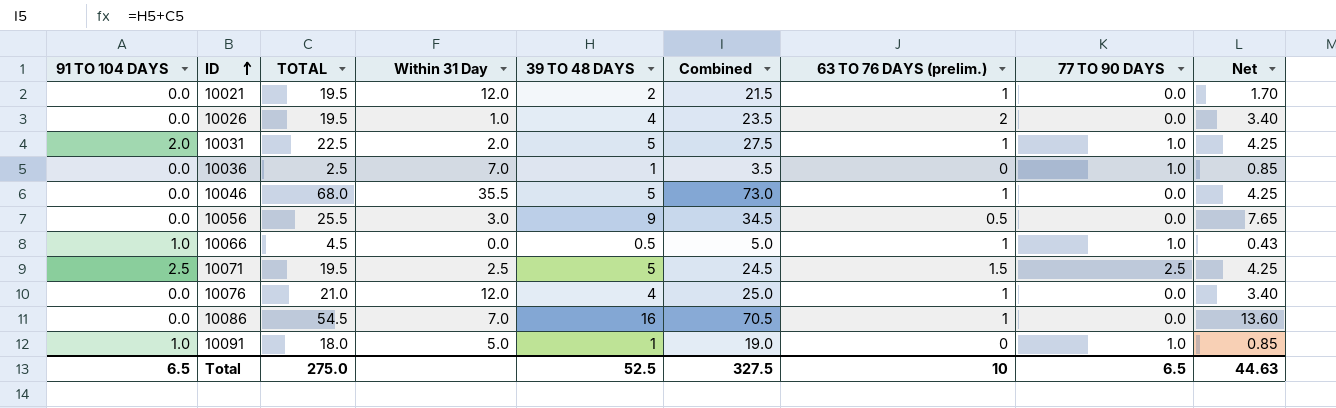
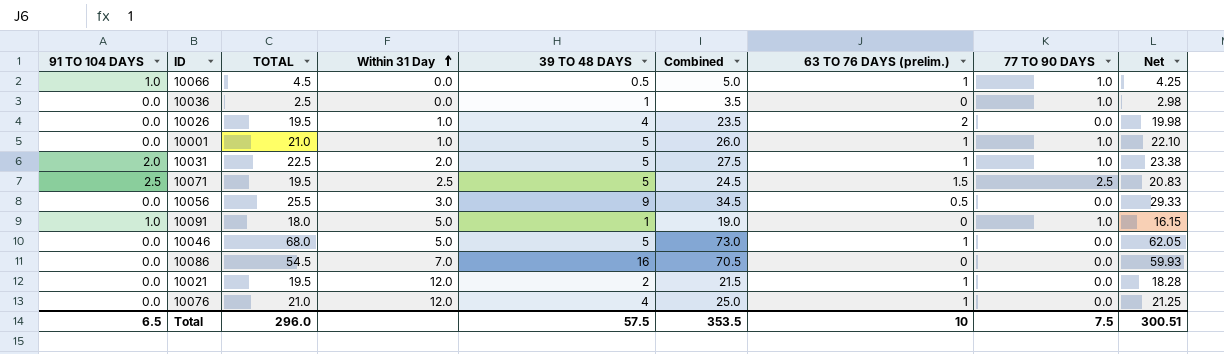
row order: ID ascending -> Within 31 Day ascending
column Net | formula: [39 TO 48 DAYS] * 0.85 -> [Combined] * 0.85
10036 | Within 31 Day: 7.0 -> 0.0
row 10001: none -> 0.0 | 21.0 | 1.0 | 5 | 26.0 | 1 | 1.0 | 22.10
10046 | Within 31 Day: 35.5 -> 5.0
10086 | 63 TO 76 DAYS (prelim.): 1 -> 0
Total | TOTAL: 275.0 -> 296.0
Total | 39 TO 48 DAYS: 52.5 -> 57.5
Total | Combined: 327.5 -> 353.5
Total | 77 TO 90 DAYS: 6.5 -> 7.5
Total | Net: 44.63 -> 300.51

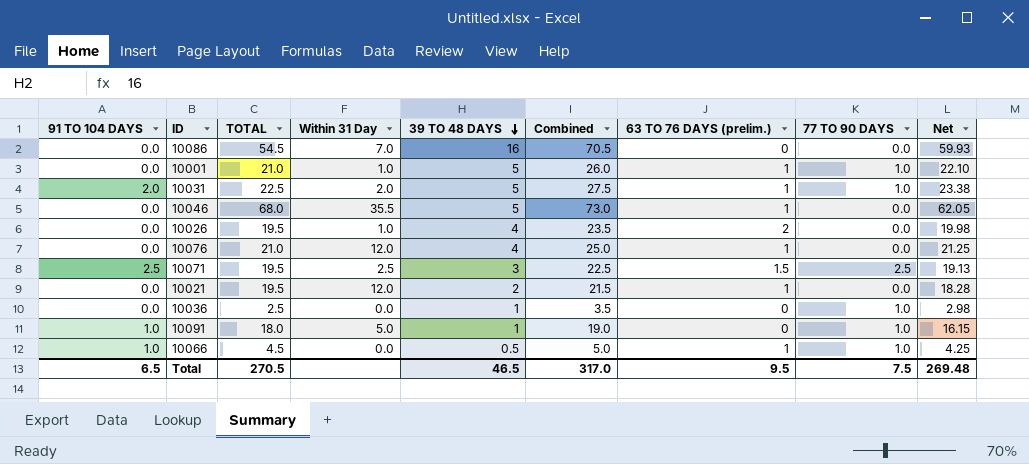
row order: Within 31 Day ascending -> 39 TO 48 DAYS descending
row 10056: 0.0 | 25.5 | 3.0 | 9 | 34.5 | 0.5 | 0.0 | 29.33 -> none
10046 | Within 31 Day: 5.0 -> 35.5
10071 | 39 TO 48 DAYS: 5 -> 3
10071 | Combined: 24.5 -> 22.5
10071 | Net: 20.83 -> 19.13
Total | TOTAL: 296.0 -> 270.5
Total | 39 TO 48 DAYS: 57.5 -> 46.5
Total | Combined: 353.5 -> 317.0
Total | 63 TO 76 DAYS (prelim.): 10 -> 9.5
Total | Net: 300.51 -> 269.48

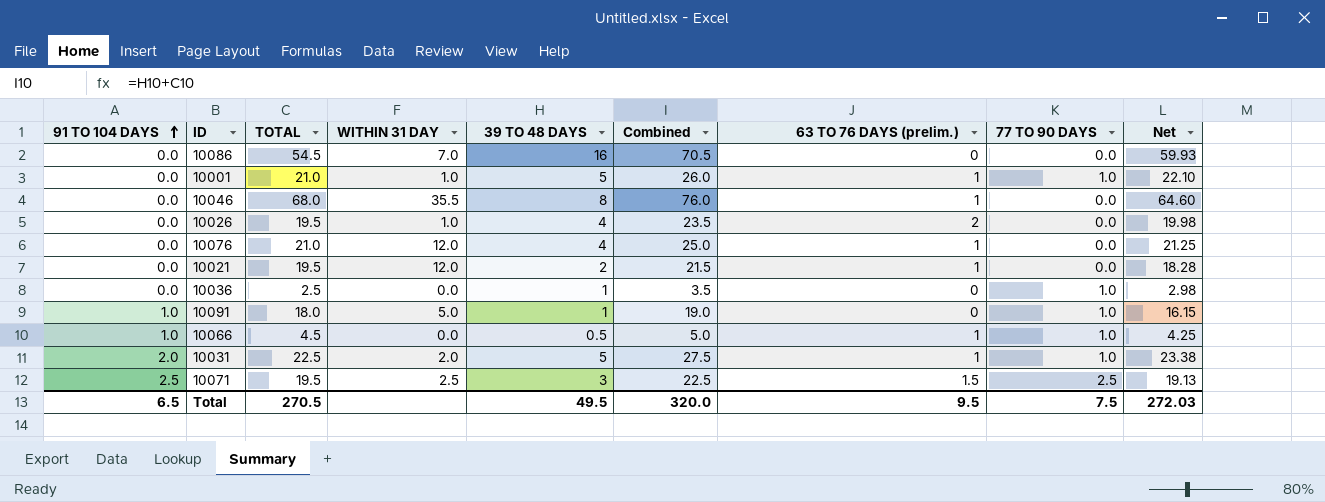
row order: 39 TO 48 DAYS descending -> 91 TO 104 DAYS ascending
column name: Within 31 Day -> WITHIN 31 DAY
10046 | 39 TO 48 DAYS: 5 -> 8
10046 | Combined: 73.0 -> 76.0
10046 | Net: 62.05 -> 64.60
Total | 39 TO 48 DAYS: 46.5 -> 49.5
Total | Combined: 317.0 -> 320.0
Total | Net: 269.48 -> 272.03

